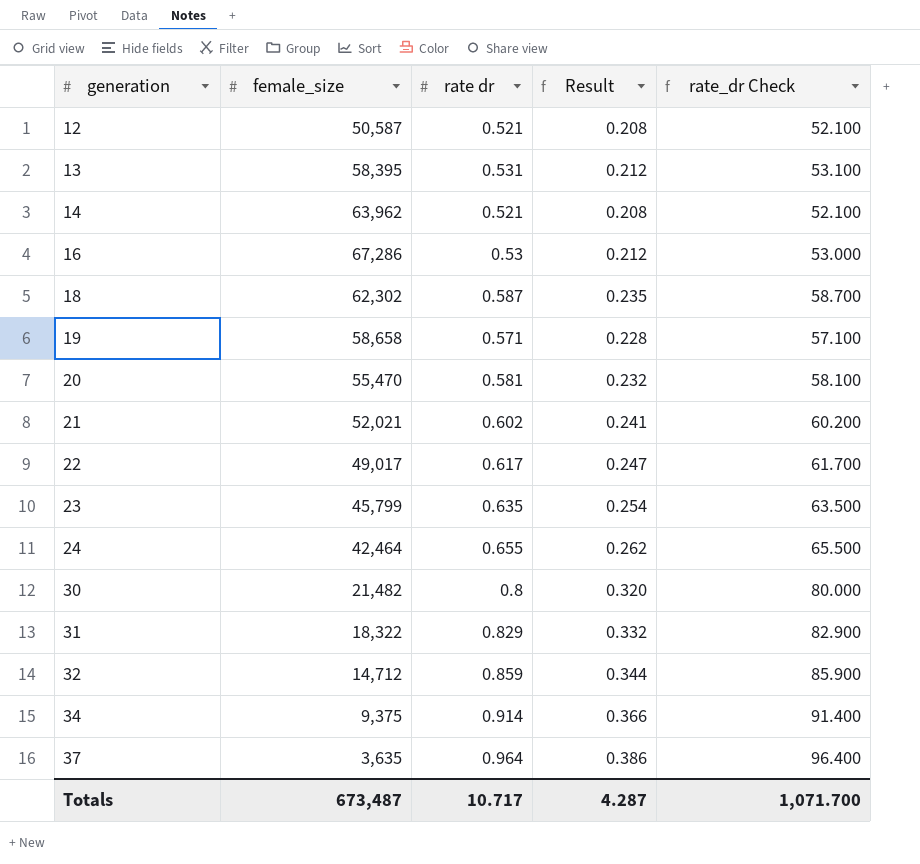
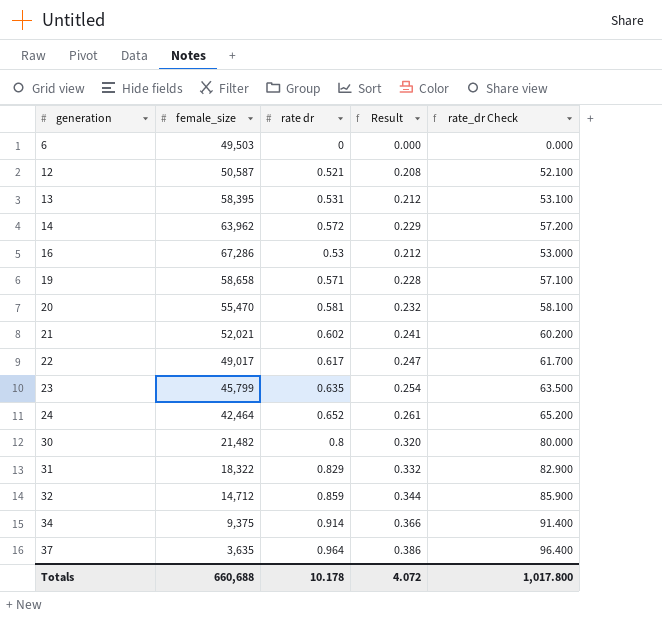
row 18: 62,302 | 0.587 | 0.235 | 58.700 -> none
row 6: none -> 49,503 | 0 | 0.000 | 0.000
14 | rate dr: 0.521 -> 0.572
14 | Result: 0.208 -> 0.229
14 | rate_dr Check: 52.100 -> 57.200
24 | rate dr: 0.655 -> 0.652
24 | Result: 0.262 -> 0.261
24 | rate_dr Check: 65.500 -> 65.200
Totals | female_size: 673,487 -> 660,688
Totals | rate dr: 10.717 -> 10.178
Totals | Result: 4.287 -> 4.072
Totals | rate_dr Check: 1,071.700 -> 1,017.800

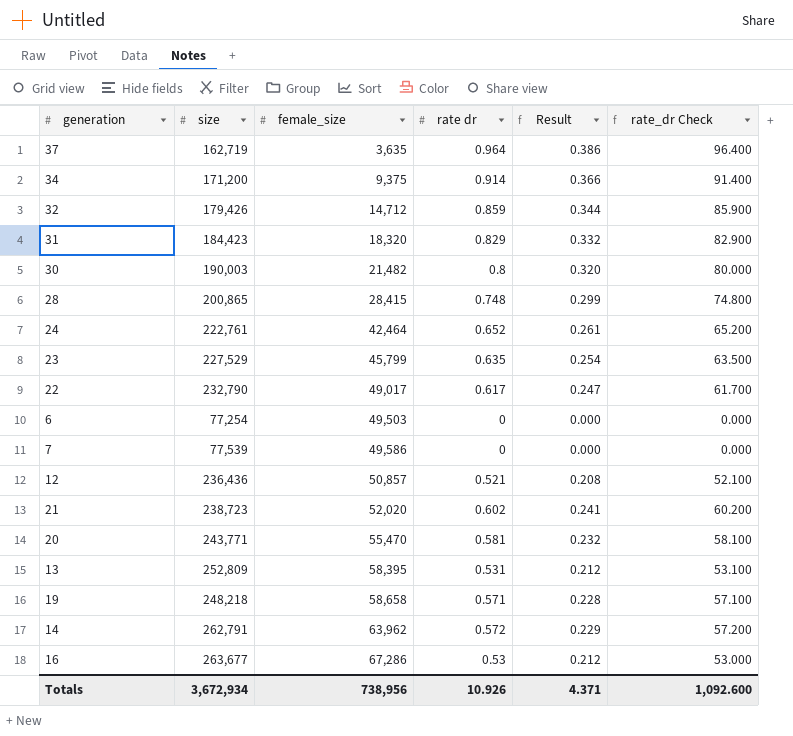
row order: generation ascending -> female_size ascending
column size | position: none -> 2
31 | female_size: 18,322 -> 18,320
row 28: none -> 200,865 | 28,415 | 0.748 | 0.299 | 74.800
row 7: none -> 77,539 | 49,586 | 0 | 0.000 | 0.000
12 | female_size: 50,587 -> 50,857
21 | female_size: 52,021 -> 52,020
Totals | female_size: 660,688 -> 738,956
Totals | rate dr: 10.178 -> 10.926
Totals | Result: 4.072 -> 4.371
Totals | rate_dr Check: 1,017.800 -> 1,092.600

